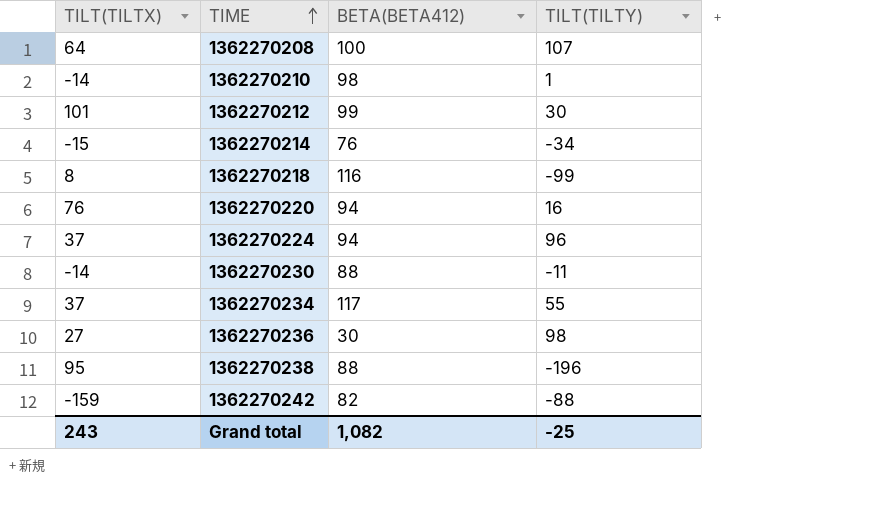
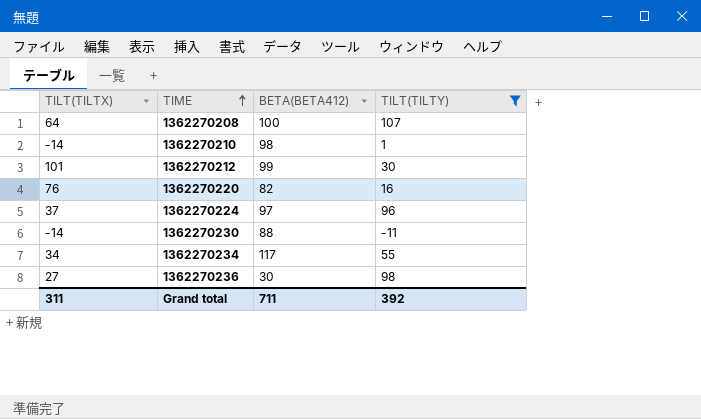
filter: none -> TILT(TILTY) >= -11
1362270220 | BETA(BETA412): 94 -> 82
1362270224 | BETA(BETA412): 94 -> 97
1362270234 | TILT(TILTX): 37 -> 34
Grand total | TILT(TILTX): 243 -> 311
Grand total | BETA(BETA412): 1,082 -> 711
Grand total | TILT(TILTY): -25 -> 392

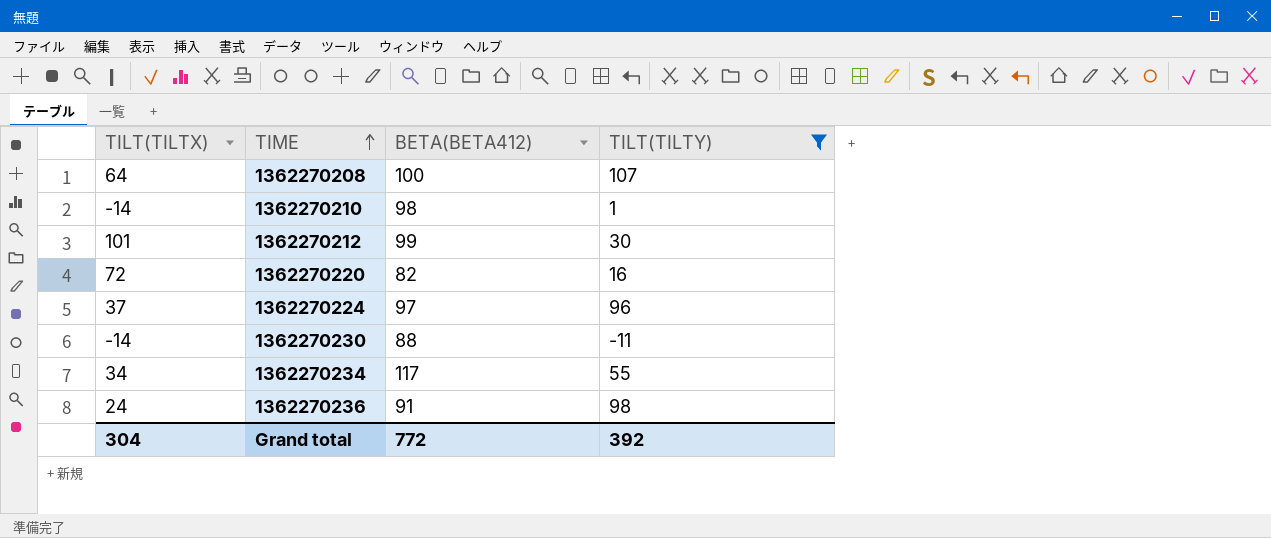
1362270220 | TILT(TILTX): 76 -> 72
1362270236 | TILT(TILTX): 27 -> 24
1362270236 | BETA(BETA412): 30 -> 91
Grand total | TILT(TILTX): 311 -> 304
Grand total | BETA(BETA412): 711 -> 772

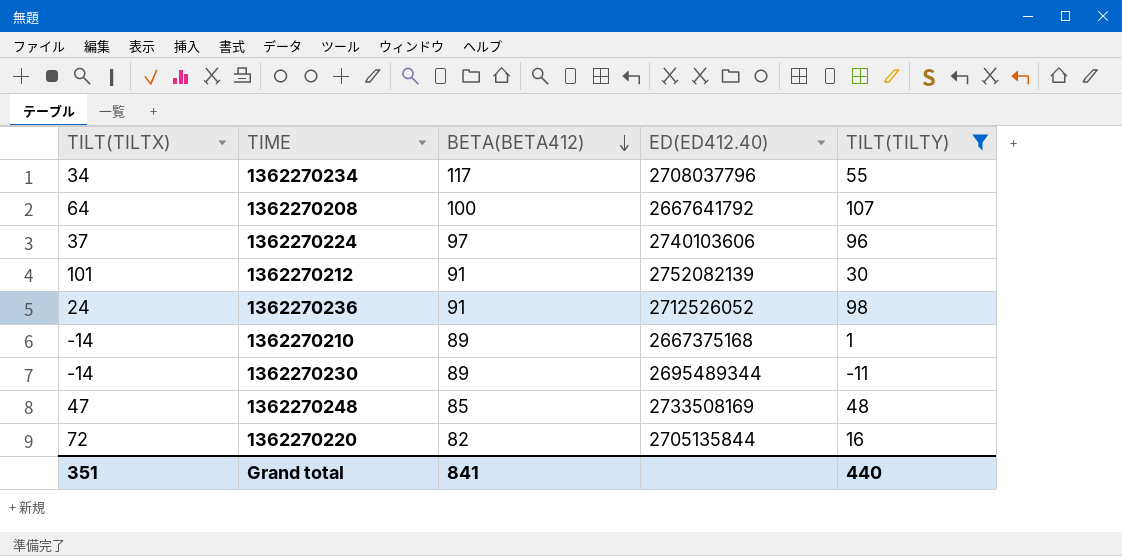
row order: TIME ascending -> BETA(BETA412) descending
column ED(ED412.40) | position: none -> 4
1362270212 | BETA(BETA412): 99 -> 91
1362270210 | BETA(BETA412): 98 -> 89
1362270230 | BETA(BETA412): 88 -> 89
row 1362270248: none -> 47 | 85 | 2733508169 | 48
Grand total | TILT(TILTX): 304 -> 351
Grand total | BETA(BETA412): 772 -> 841
Grand total | TILT(TILTY): 392 -> 440

